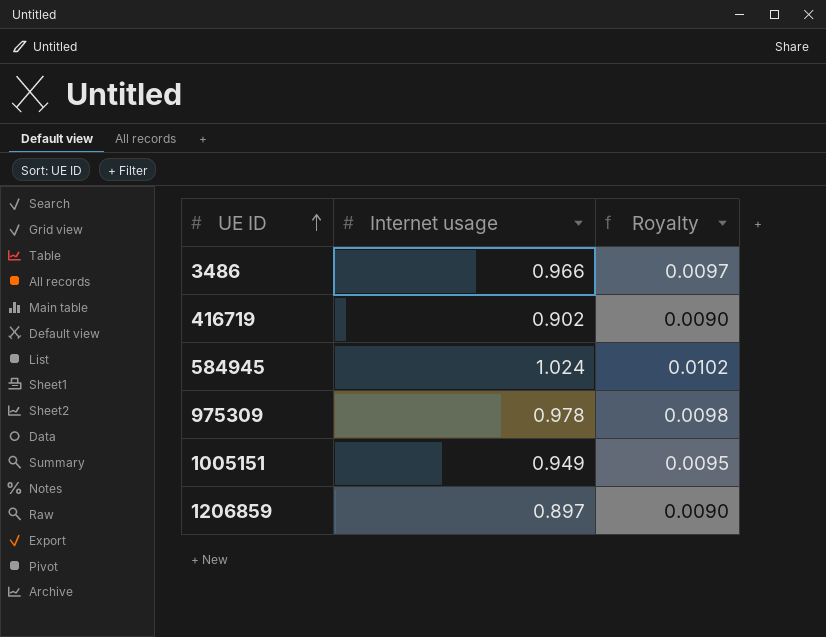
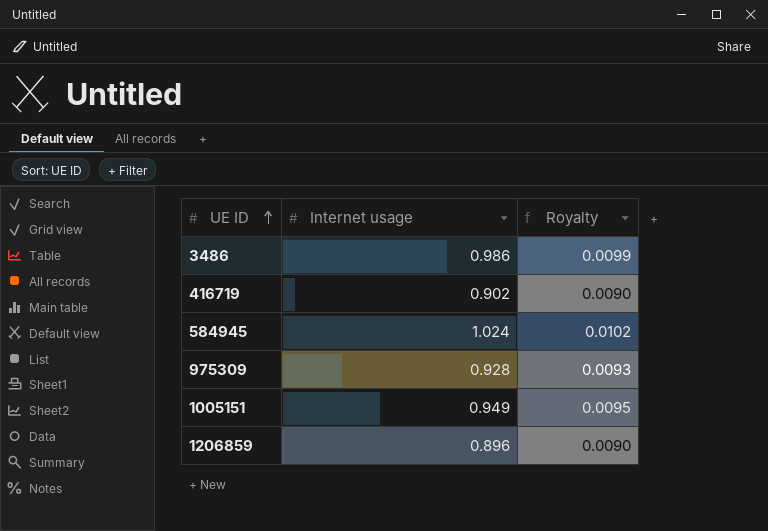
3486 | Internet usage: 0.966 -> 0.986
3486 | Royalty: 0.0097 -> 0.0099
975309 | Internet usage: 0.978 -> 0.928
975309 | Royalty: 0.0098 -> 0.0093
1206859 | Internet usage: 0.897 -> 0.896

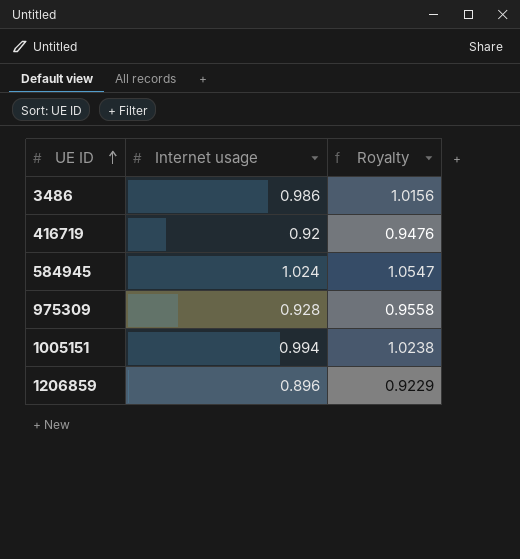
column Royalty | formula: [Internet usage] * 0.01 -> [Internet usage] * 1.03
416719 | Internet usage: 0.902 -> 0.92
1005151 | Internet usage: 0.949 -> 0.994

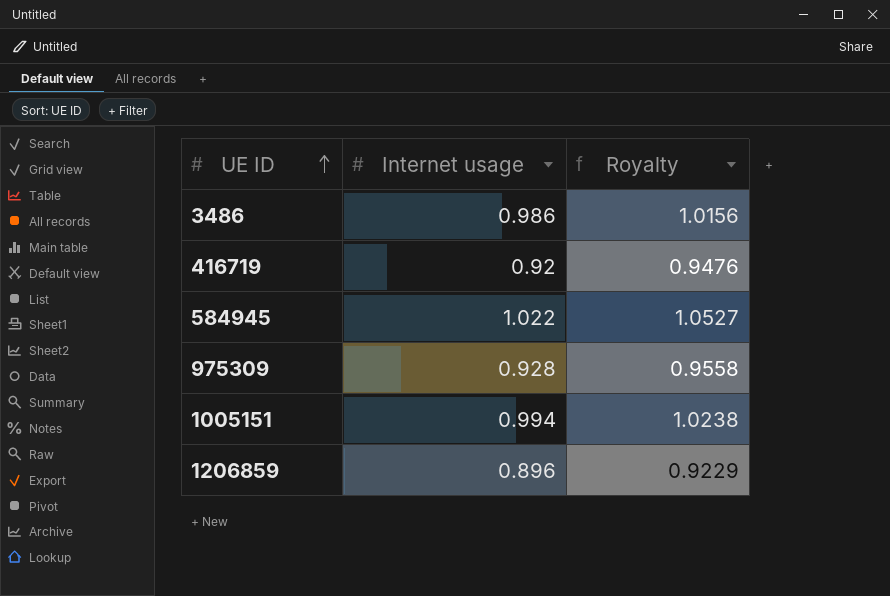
584945 | Internet usage: 1.024 -> 1.022
584945 | Royalty: 1.0547 -> 1.0527

